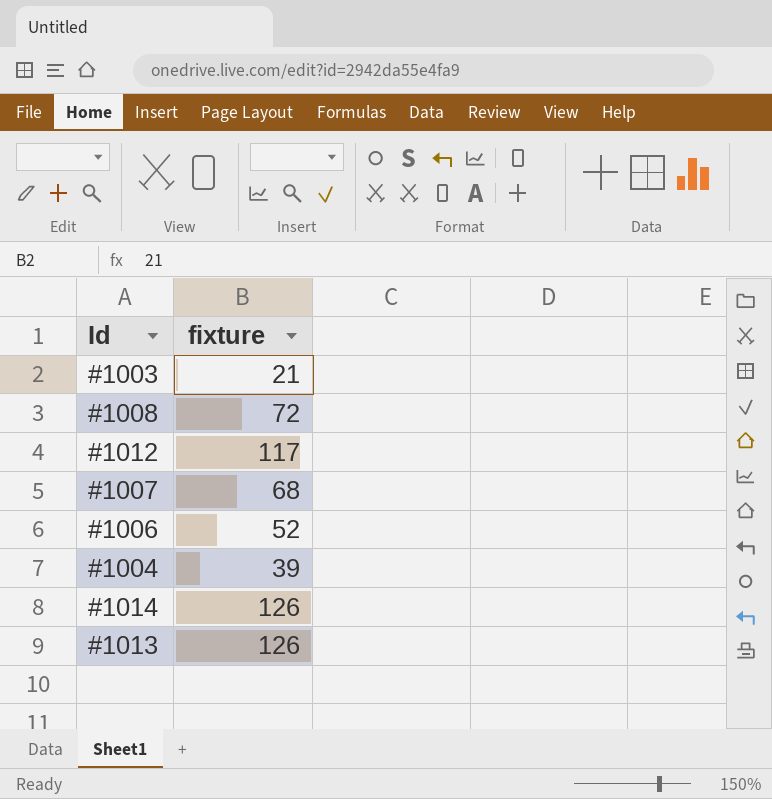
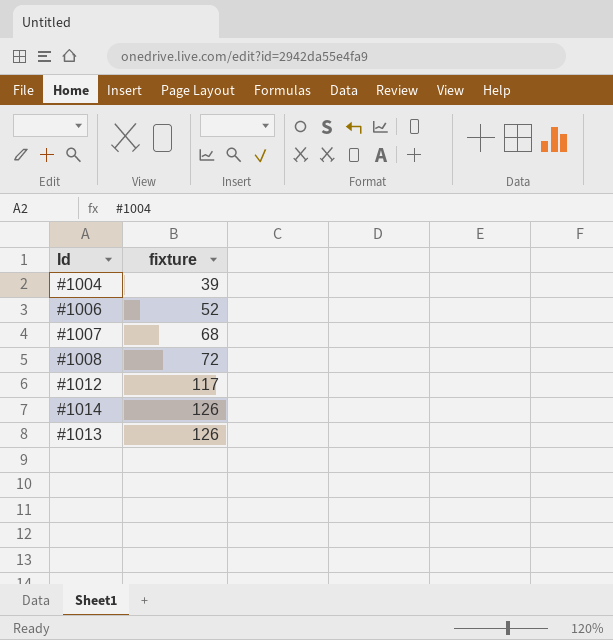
row order: none -> fixture ascending
row #1003: 21 -> none

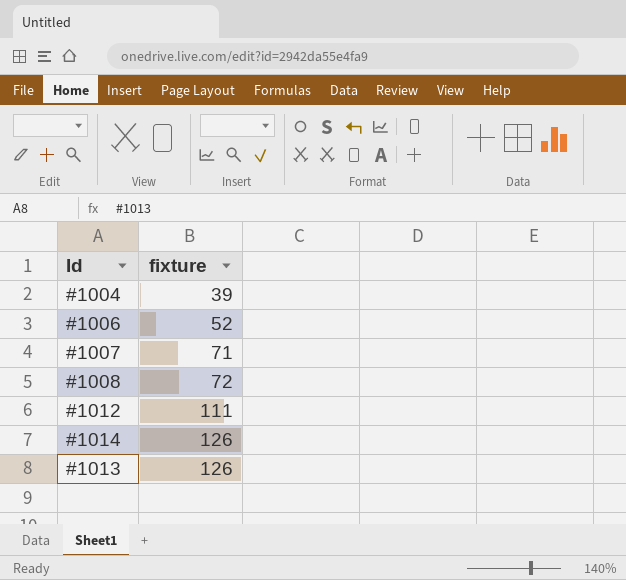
#1007 | fixture: 68 -> 71
#1012 | fixture: 117 -> 111

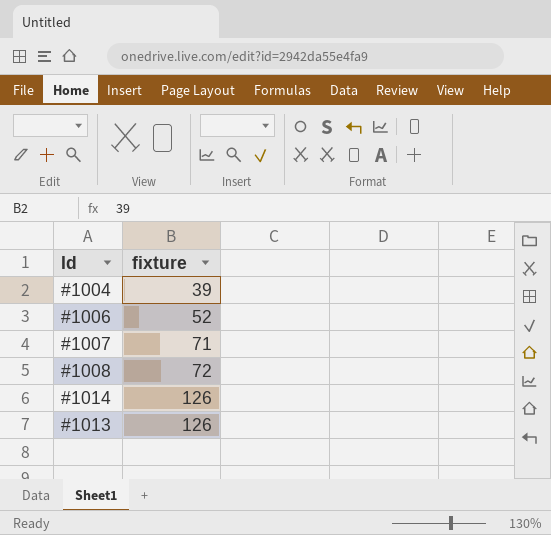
row #1012: 111 -> none

